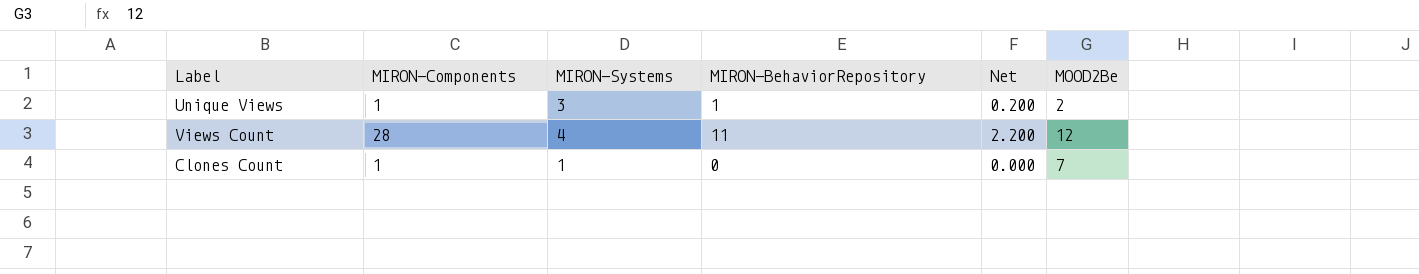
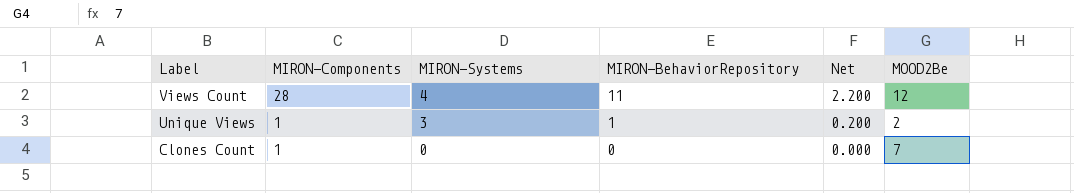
row order: none -> Label descending
Clones Count | MIRON-Systems: 1 -> 0

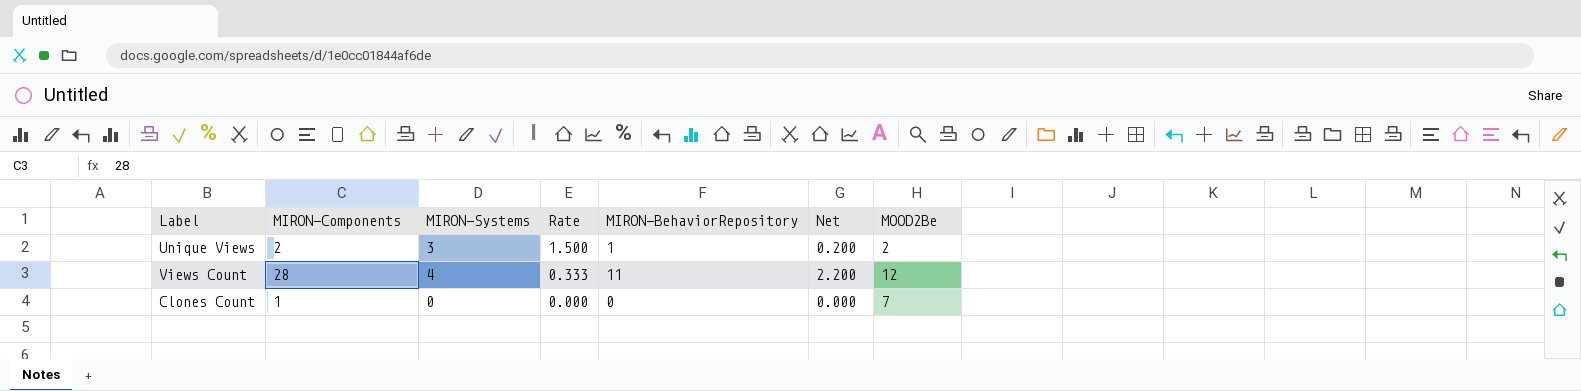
row order: Label descending -> Rate descending
column Rate | formula: none -> [MIRON-Systems] / [MOOD2Be]
Unique Views | MIRON-Components: 1 -> 2

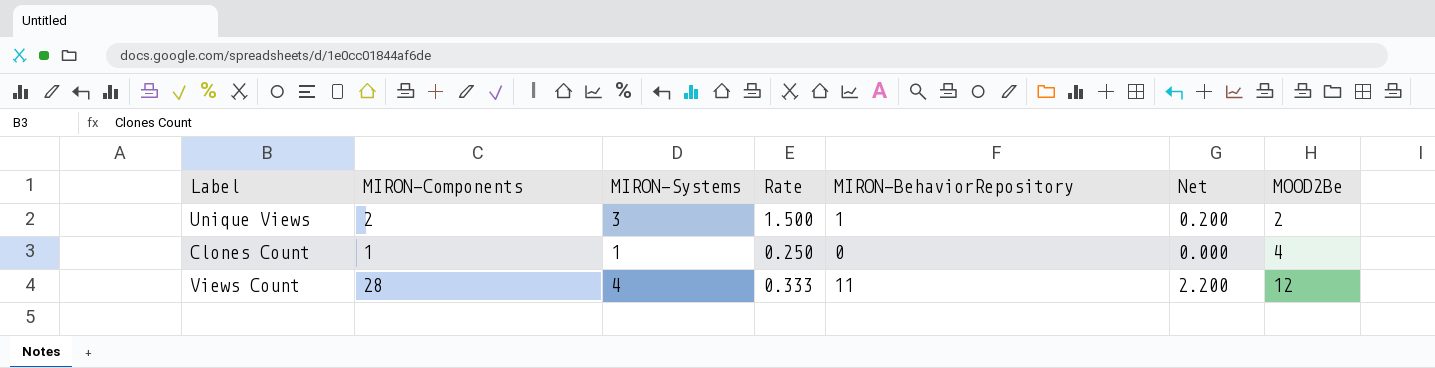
row order: Rate descending -> MOOD2Be ascending
Clones Count | MIRON-Systems: 0 -> 1
Clones Count | Rate: 0.000 -> 0.250
Clones Count | MOOD2Be: 7 -> 4

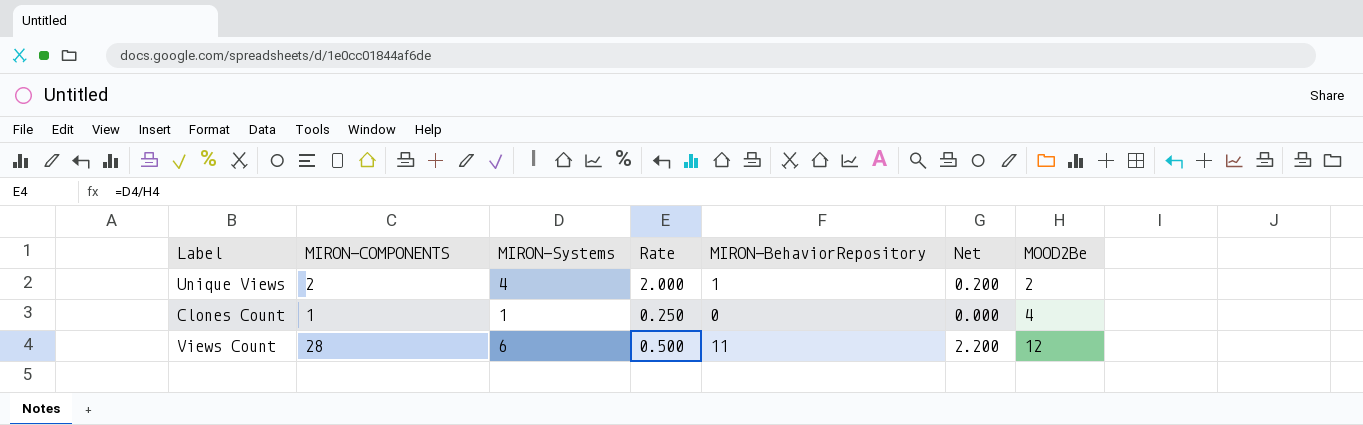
column name: MIRON-Components -> MIRON-COMPONENTS
Unique Views | MIRON-Systems: 3 -> 4
Unique Views | Rate: 1.500 -> 2.000
Views Count | MIRON-Systems: 4 -> 6
Views Count | Rate: 0.333 -> 0.500

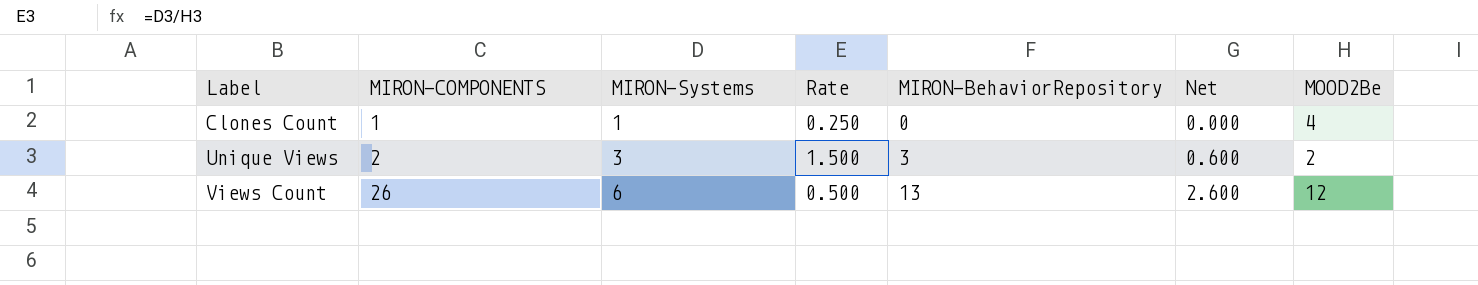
row order: MOOD2Be ascending -> Label ascending
Unique Views | MIRON-Systems: 4 -> 3
Unique Views | Rate: 2.000 -> 1.500
Unique Views | MIRON-BehaviorRepository: 1 -> 3
Unique Views | Net: 0.200 -> 0.600
Views Count | MIRON-COMPONENTS: 28 -> 26
Views Count | MIRON-BehaviorRepository: 11 -> 13
Views Count | Net: 2.200 -> 2.600

